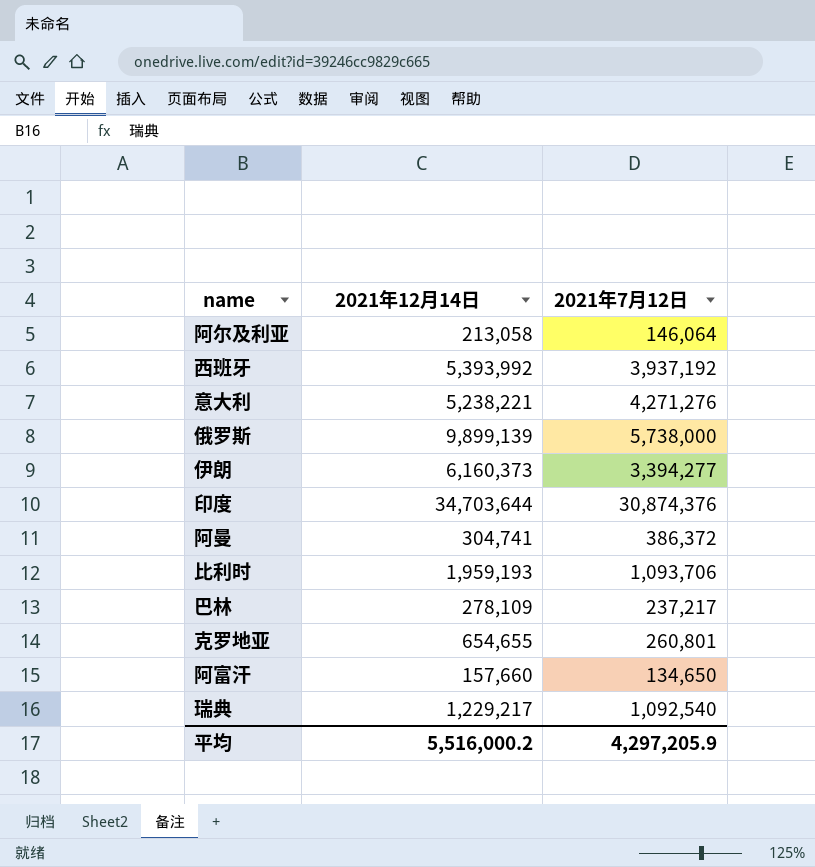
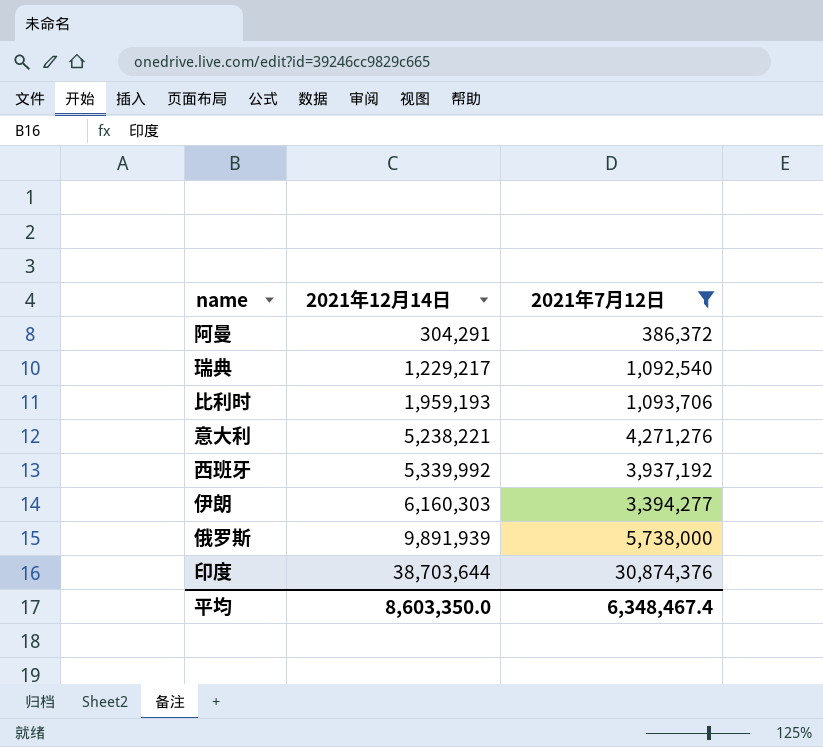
filter: none -> 2021年7月12日 >= 386,372
row order: none -> 2021年12月14日 ascending
阿曼 | 2021年12月14日: 304,741 -> 304,291
西班牙 | 2021年12月14日: 5,393,992 -> 5,339,992
伊朗 | 2021年12月14日: 6,160,373 -> 6,160,303
俄罗斯 | 2021年12月14日: 9,899,139 -> 9,891,939
印度 | 2021年12月14日: 34,703,644 -> 38,703,644
平均 | 2021年12月14日: 5,516,000.2 -> 8,603,350.0
平均 | 2021年7月12日: 4,297,205.9 -> 6,348,467.4

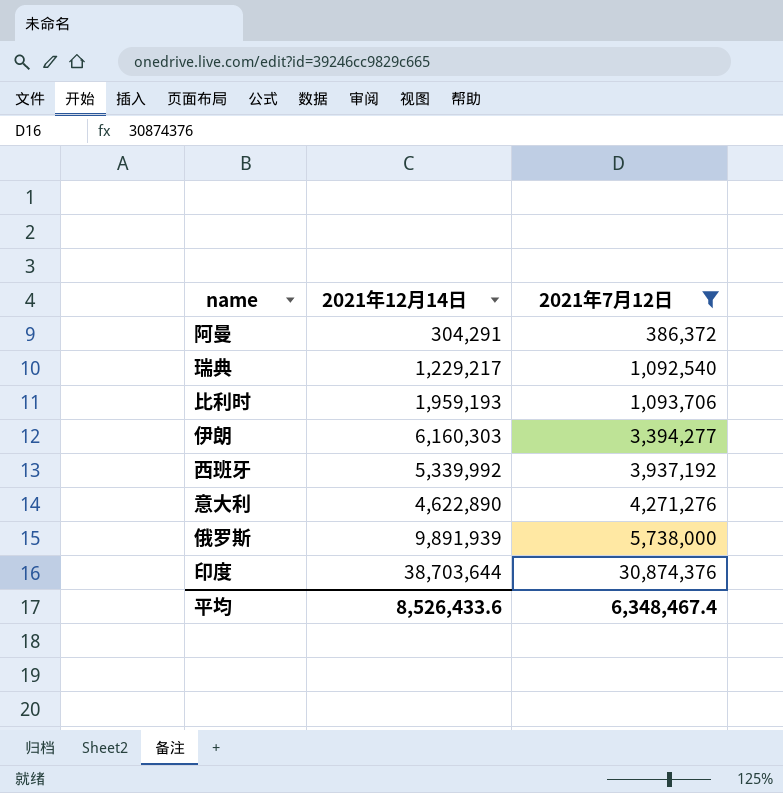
row order: 2021年12月14日 ascending -> 2021年7月12日 ascending
意大利 | 2021年12月14日: 5,238,221 -> 4,622,890
平均 | 2021年12月14日: 8,603,350.0 -> 8,526,433.6

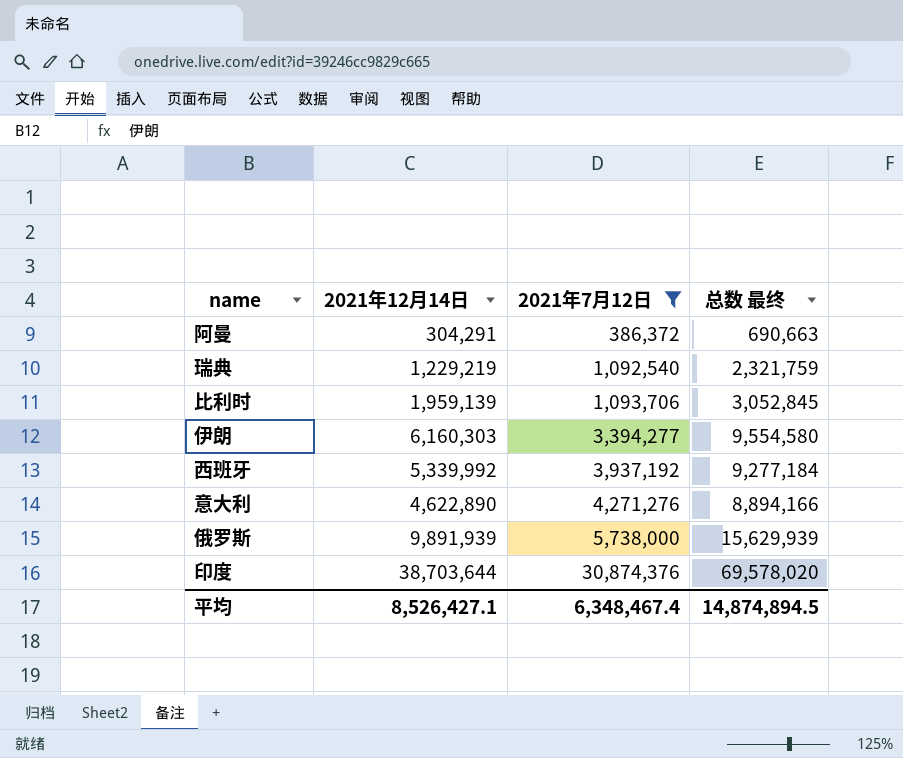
column 总数 最终 | formula: none -> [2021年12月14日] + [2021年7月12日]
瑞典 | 2021年12月14日: 1,229,217 -> 1,229,219
比利时 | 2021年12月14日: 1,959,193 -> 1,959,139
平均 | 2021年12月14日: 8,526,433.6 -> 8,526,427.1

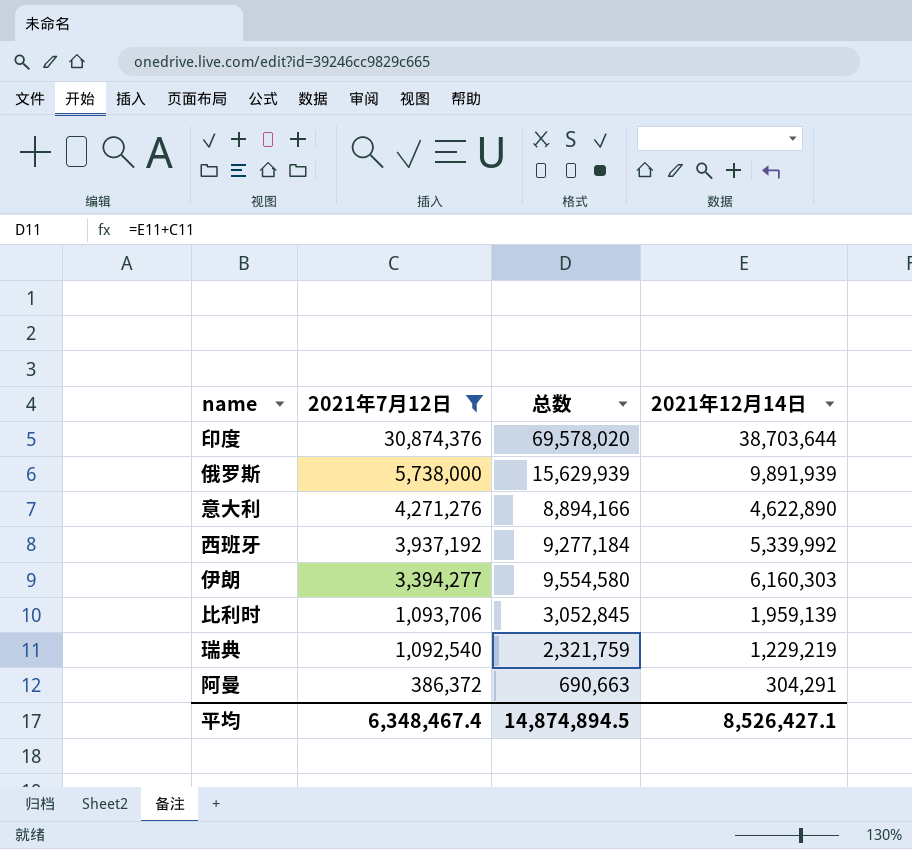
row order: 2021年7月12日 ascending -> 2021年7月12日 descending
column name: 总数 最终 -> 总数
column 2021年12月14日 | position: 2 -> 4

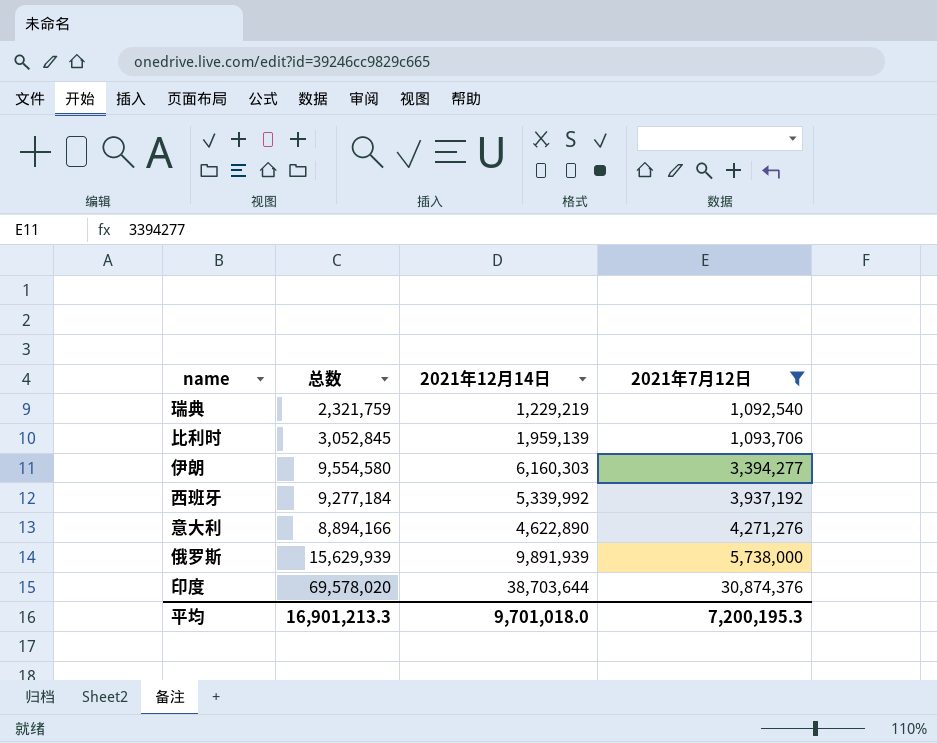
row order: 2021年7月12日 descending -> 2021年7月12日 ascending
column 2021年7月12日 | position: 2 -> 4
row 阿曼: 386,372 | 690,663 | 304,291 -> none
平均 | 总数: 14,874,894.5 -> 16,901,213.3
平均 | 2021年12月14日: 8,526,427.1 -> 9,701,018.0
平均 | 2021年7月12日: 6,348,467.4 -> 7,200,195.3

